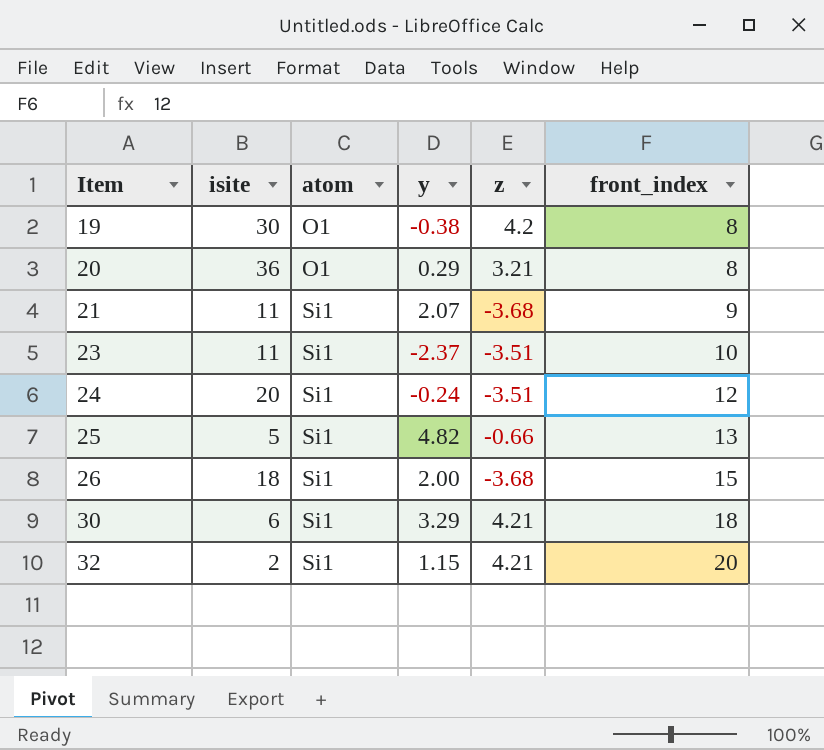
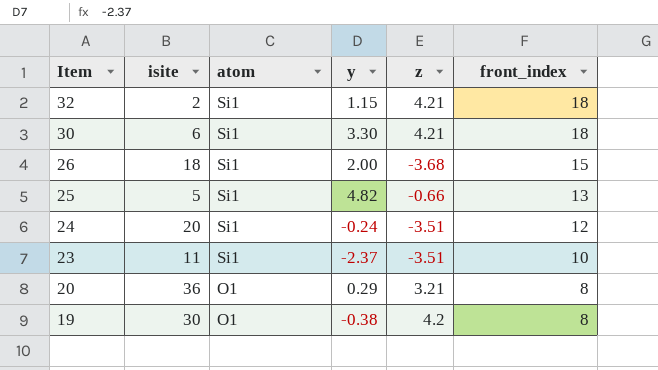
row order: Item ascending -> Item descending
row 21: 11 | Si1 | 2.07 | -3.68 | 9 -> none
32 | front_index: 20 -> 18
30 | y: 3.29 -> 3.30

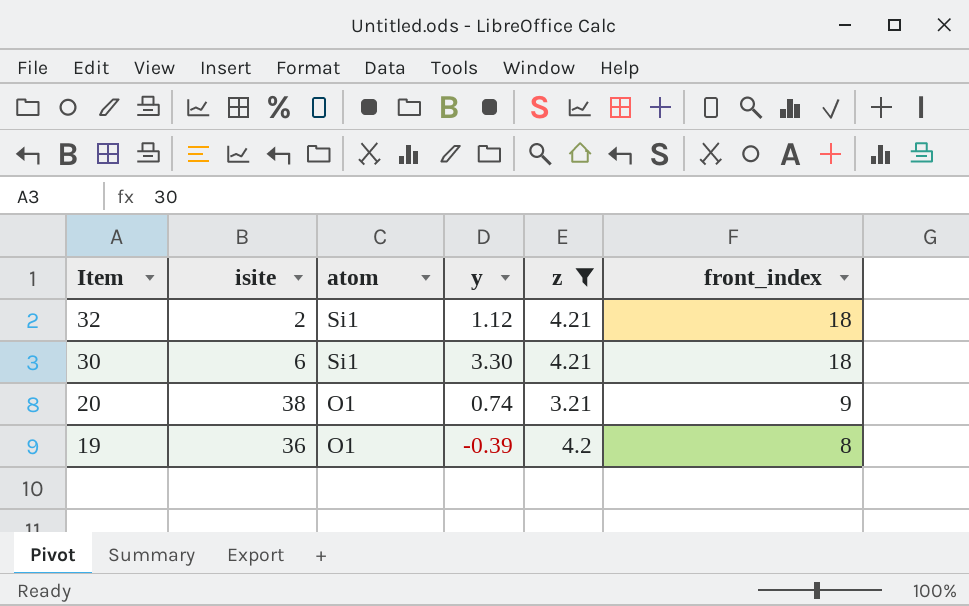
filter: none -> z >= 3.21
32 | y: 1.15 -> 1.12
20 | isite: 36 -> 38
20 | y: 0.29 -> 0.74
20 | front_index: 8 -> 9
19 | isite: 30 -> 36
19 | y: -0.38 -> -0.39

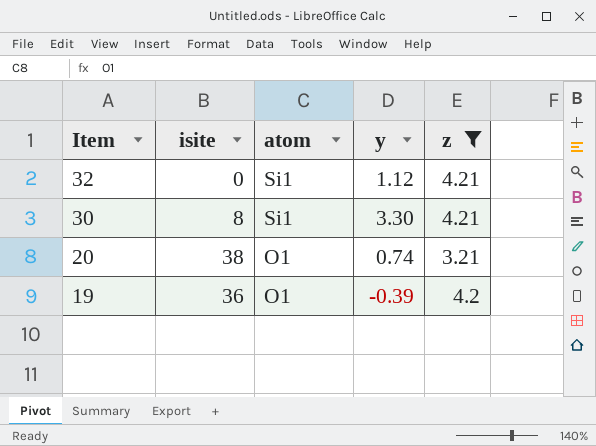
column front_index | position: 6 -> none
32 | isite: 2 -> 0
30 | isite: 6 -> 8

